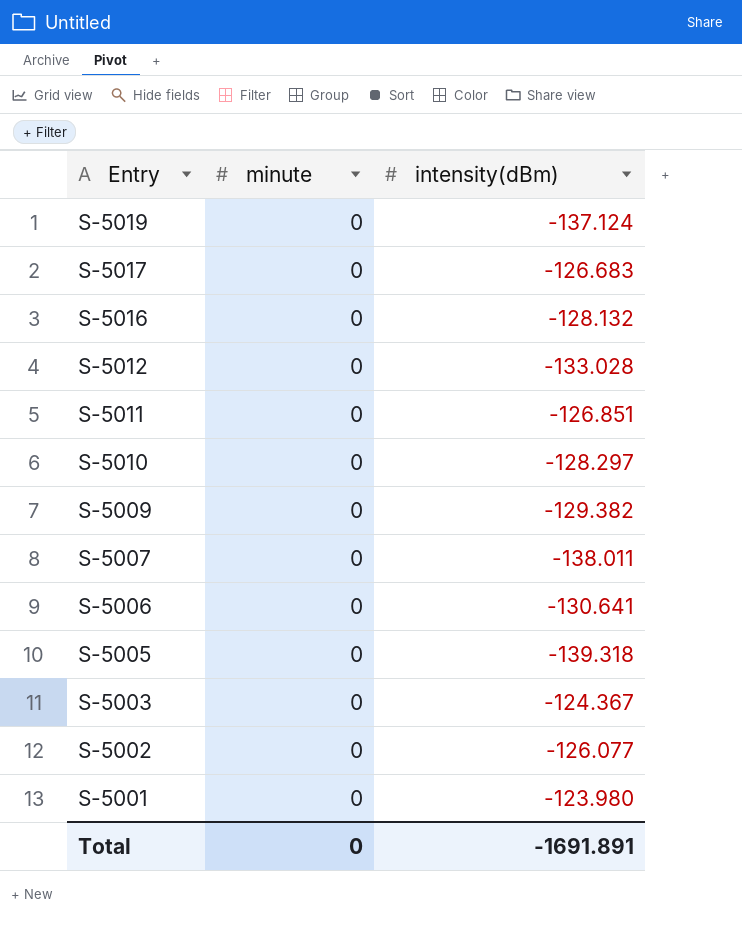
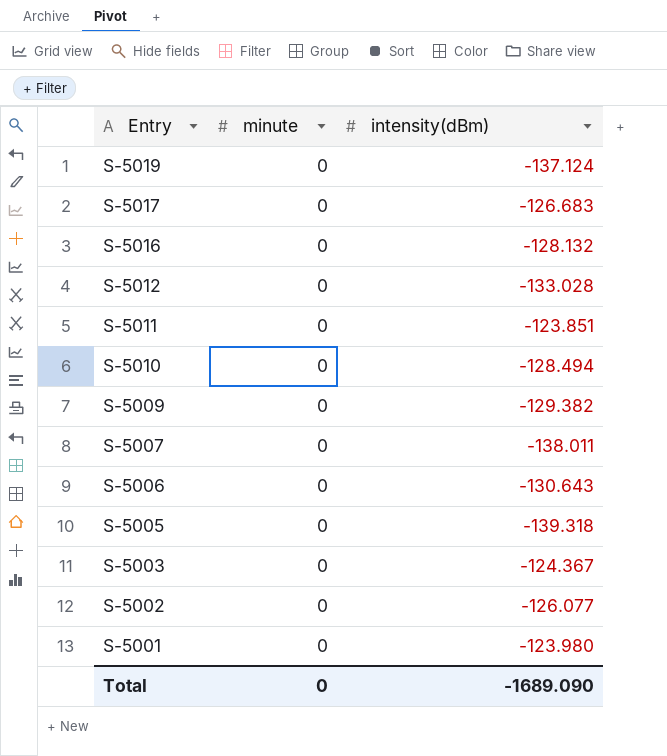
S-5011 | intensity(dBm): -126.851 -> -123.851
S-5010 | intensity(dBm): -128.297 -> -128.494
S-5006 | intensity(dBm): -130.641 -> -130.643
Total | intensity(dBm): -1691.891 -> -1689.090

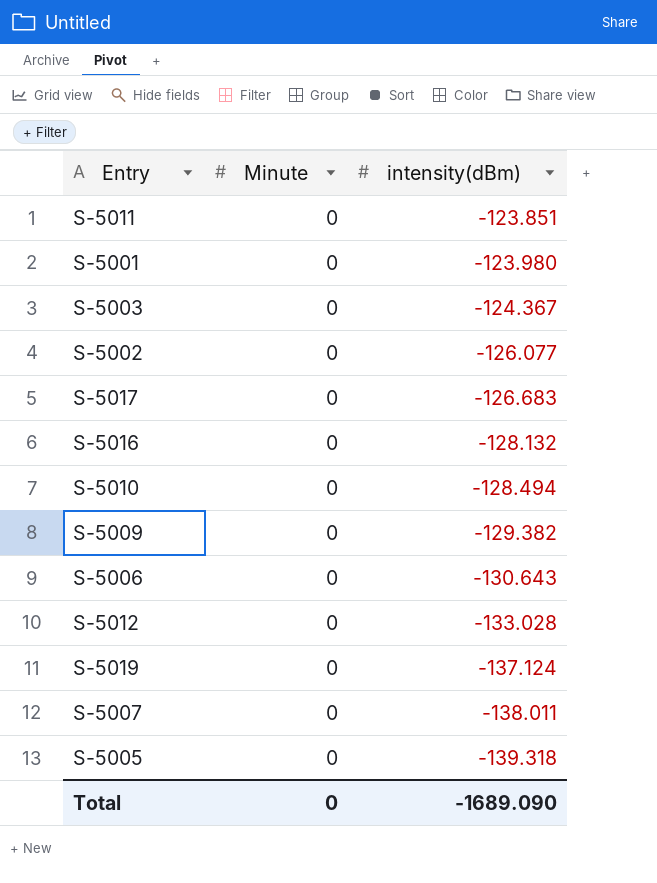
row order: Entry descending -> intensity(dBm) descending
column name: minute -> Minute

